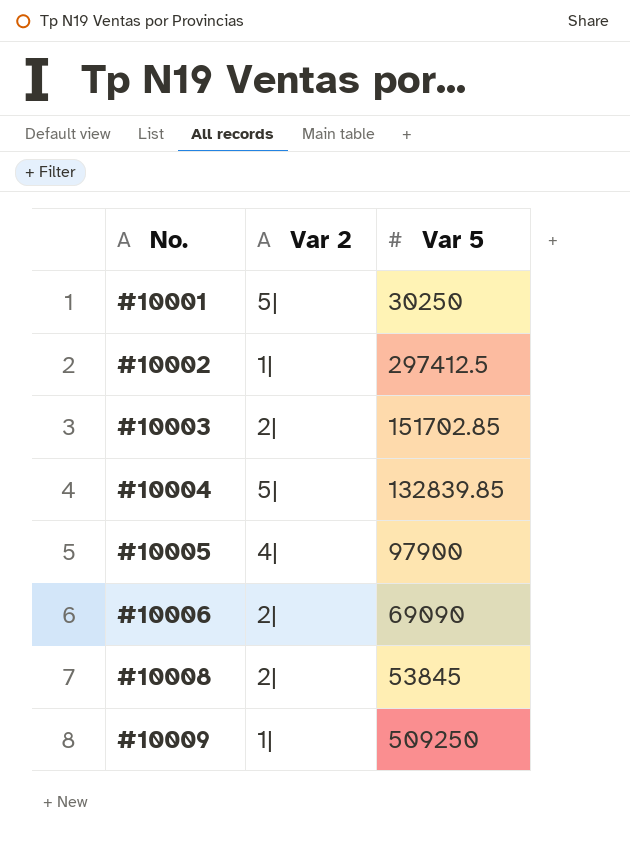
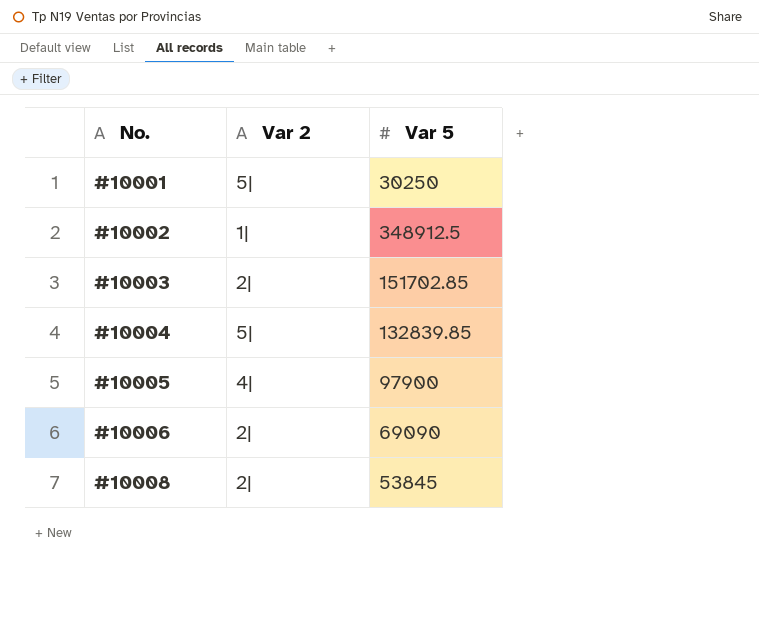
row #10009: 1| | 509250 -> none
#10002 | Var 5: 297412.5 -> 348912.5

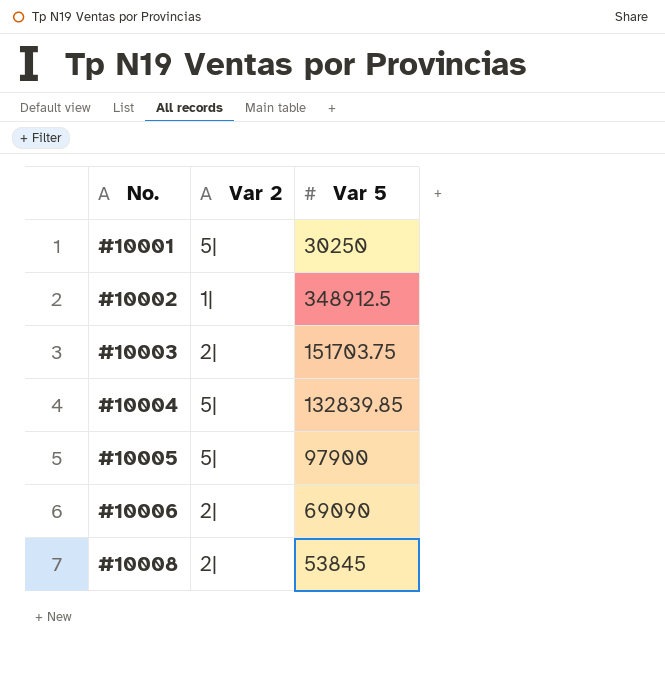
#10003 | Var 5: 151702.85 -> 151703.75
#10005 | Var 2: 4| -> 5|

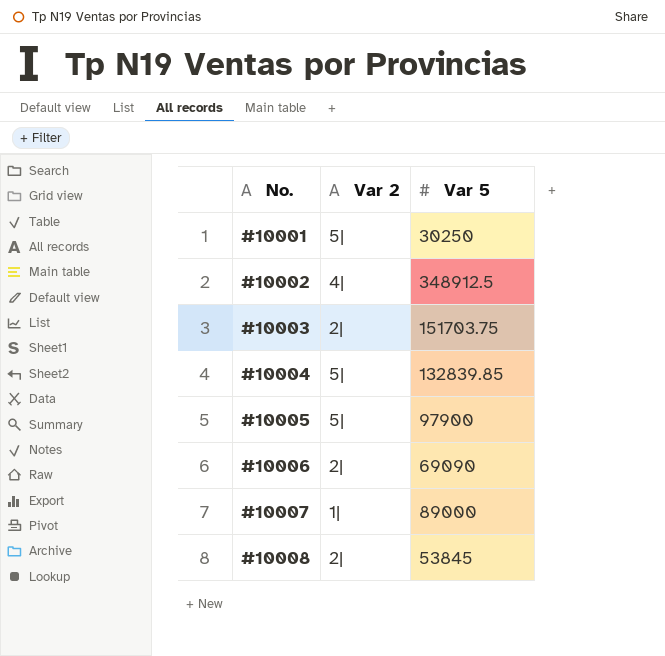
#10002 | Var 2: 1| -> 4|
row #10007: none -> 1| | 89000

